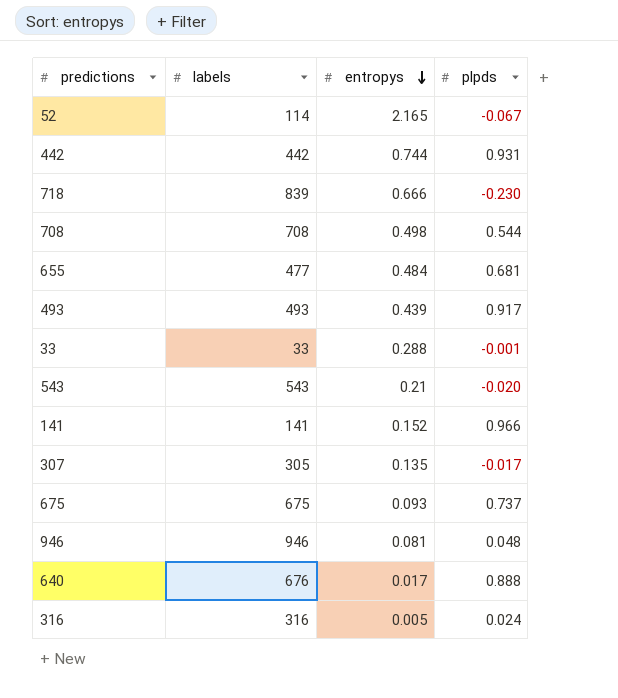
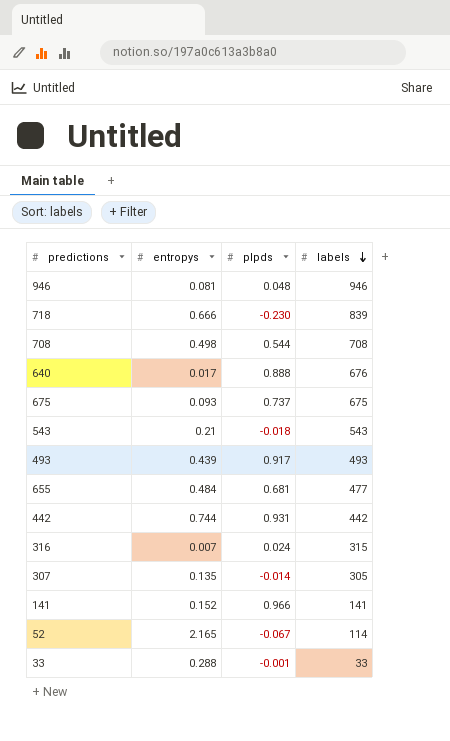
row order: entropys descending -> labels descending
column labels | position: 2 -> 4
543 | plpds: -0.020 -> -0.018
316 | entropys: 0.005 -> 0.007
316 | labels: 316 -> 315
307 | plpds: -0.017 -> -0.014

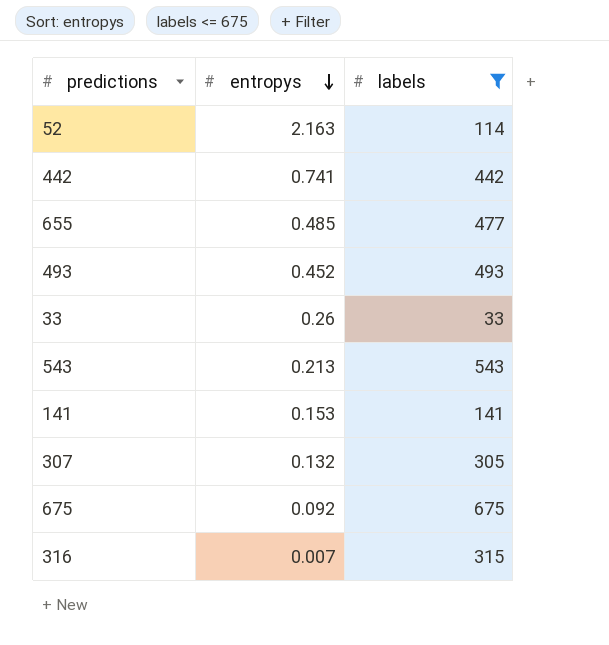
filter: none -> labels <= 675
row order: labels descending -> entropys descending
column plpds | position: 3 -> none
52 | entropys: 2.165 -> 2.163
442 | entropys: 0.744 -> 0.741
655 | entropys: 0.484 -> 0.485
493 | entropys: 0.439 -> 0.452
33 | entropys: 0.288 -> 0.26
543 | entropys: 0.21 -> 0.213
141 | entropys: 0.152 -> 0.153
307 | entropys: 0.135 -> 0.132
675 | entropys: 0.093 -> 0.092

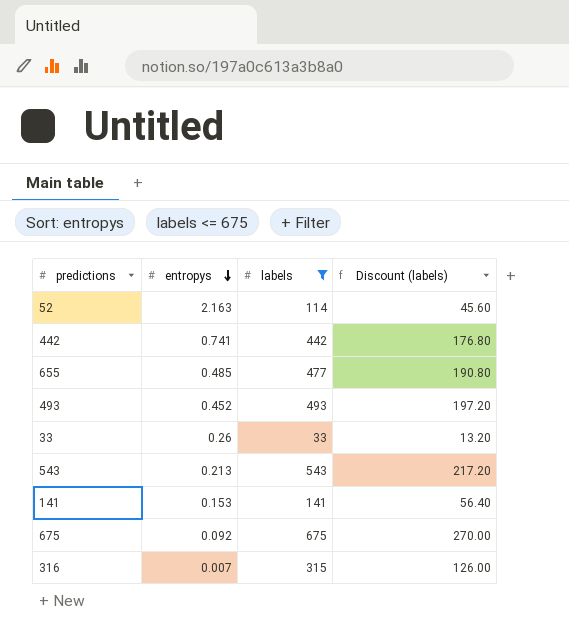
column Discount (labels) | formula: none -> [labels] * 0.4
row 307: 0.132 | 305 -> none

